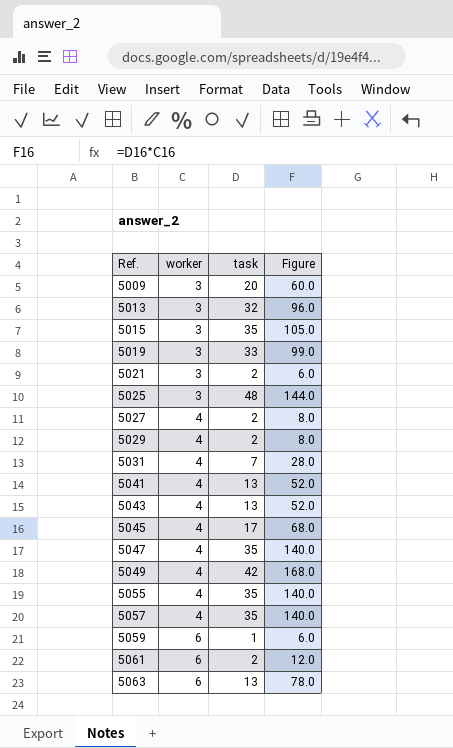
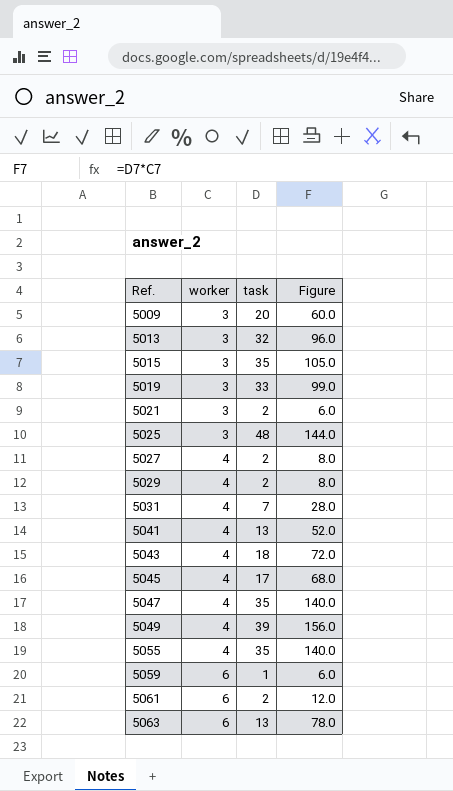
row 5057: 4 | 35 | 140.0 -> none
5043 | task: 13 -> 18
5043 | Figure: 52.0 -> 72.0
5049 | task: 42 -> 39
5049 | Figure: 168.0 -> 156.0

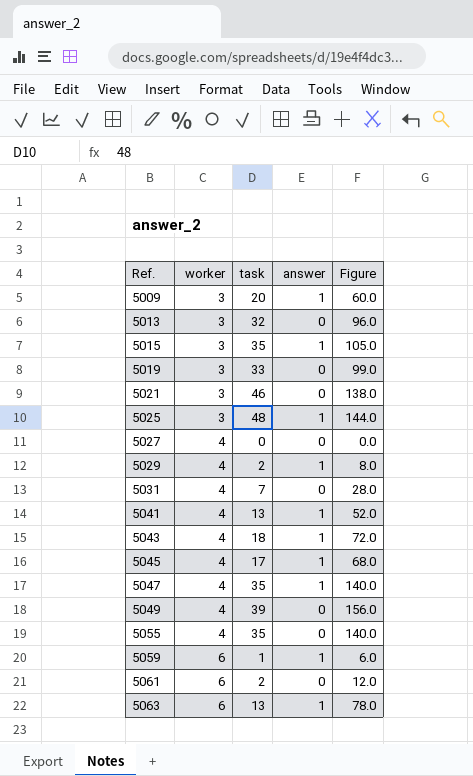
column answer | position: none -> 4
5021 | task: 2 -> 46
5021 | Figure: 6.0 -> 138.0
5027 | task: 2 -> 0
5027 | Figure: 8.0 -> 0.0

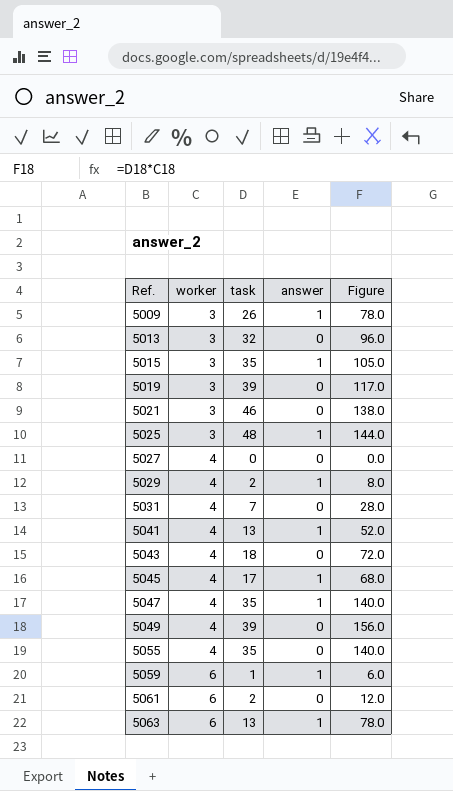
5009 | task: 20 -> 26
5009 | Figure: 60.0 -> 78.0
5019 | task: 33 -> 39
5019 | Figure: 99.0 -> 117.0
5043 | answer: 1 -> 0

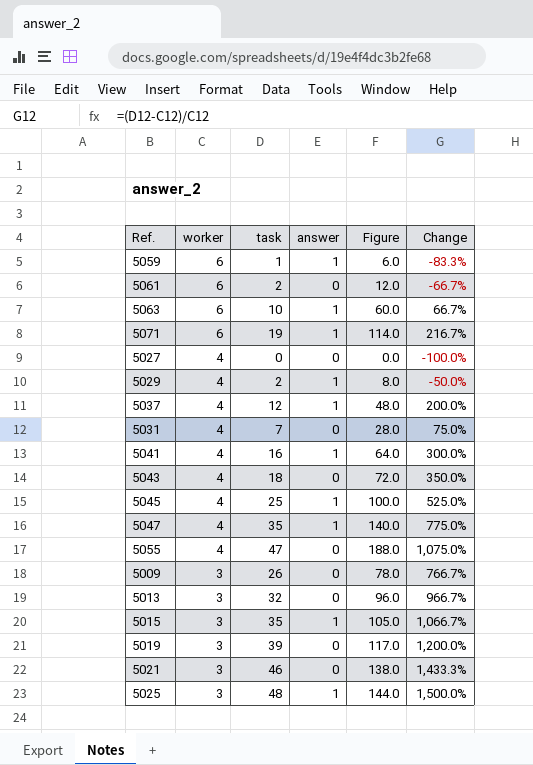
row order: Ref. ascending -> worker descending
column Change | formula: none -> ([task] - [worker]) / [worker]
row 5049: 4 | 39 | 0 | 156.0 -> none
5063 | task: 13 -> 10
5063 | Figure: 78.0 -> 60.0
row 5071: none -> 6 | 19 | 1 | 114.0 | 216.7%
row 5037: none -> 4 | 12 | 1 | 48.0 | 200.0%
5041 | task: 13 -> 16
5041 | Figure: 52.0 -> 64.0
5045 | task: 17 -> 25
5045 | Figure: 68.0 -> 100.0
5055 | task: 35 -> 47
5055 | Figure: 140.0 -> 188.0
5009 | answer: 1 -> 0

